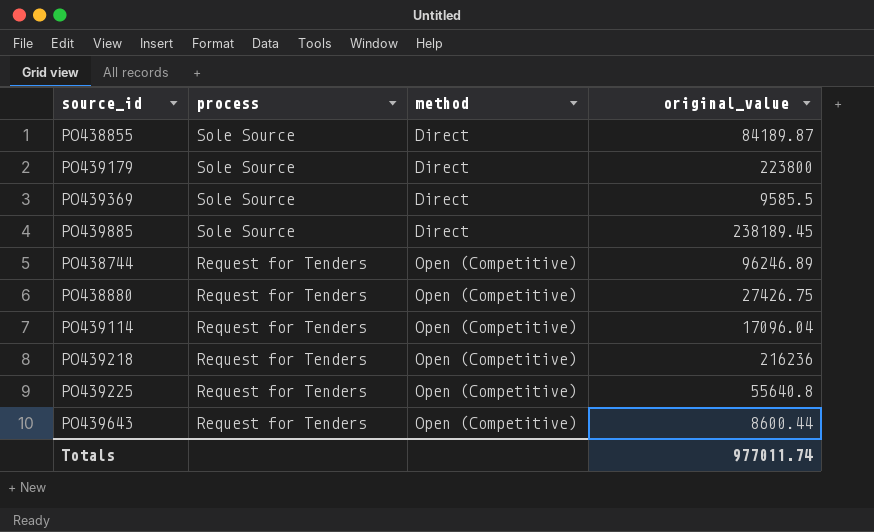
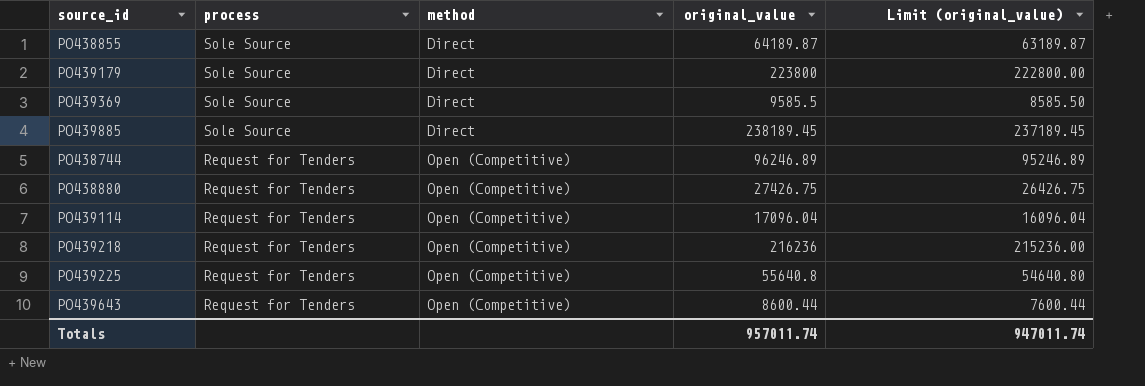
column Limit (original_value) | formula: none -> [original_value] - 1000
PO438855 | original_value: 84189.87 -> 64189.87
Totals | original_value: 977011.74 -> 957011.74

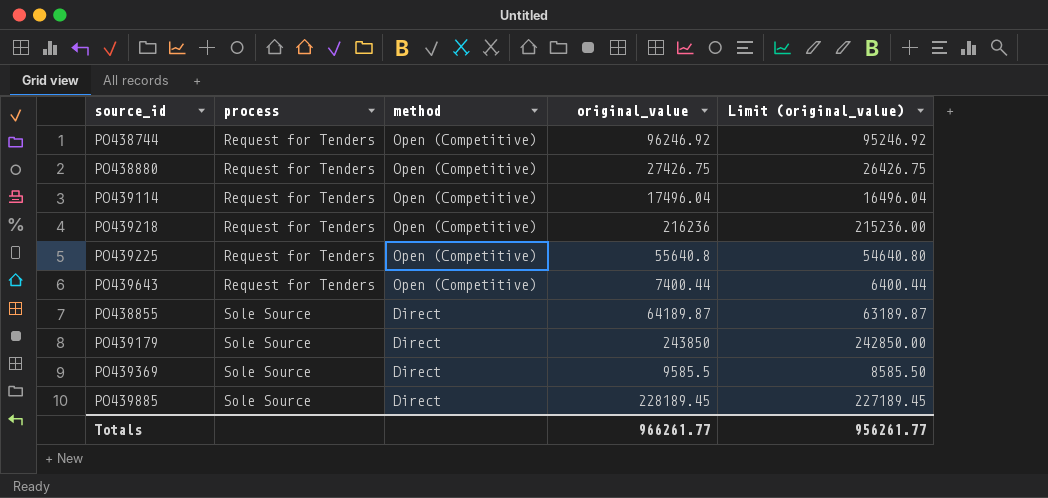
row order: process descending -> process ascending
PO438744 | original_value: 96246.89 -> 96246.92
PO438744 | Limit (original_value): 95246.89 -> 95246.92
PO439114 | original_value: 17096.04 -> 17496.04
PO439114 | Limit (original_value): 16096.04 -> 16496.04
PO439643 | original_value: 8600.44 -> 7400.44
PO439643 | Limit (original_value): 7600.44 -> 6400.44
PO439179 | original_value: 223800 -> 243850
PO439179 | Limit (original_value): 222800.00 -> 242850.00
PO439885 | original_value: 238189.45 -> 228189.45
PO439885 | Limit (original_value): 237189.45 -> 227189.45
Totals | original_value: 957011.74 -> 966261.77
Totals | Limit (original_value): 947011.74 -> 956261.77

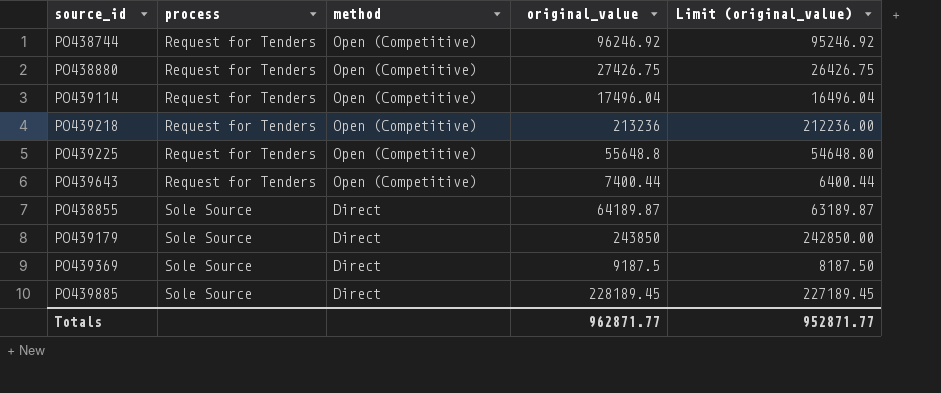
PO439218 | original_value: 216236 -> 213236
PO439218 | Limit (original_value): 215236.00 -> 212236.00
PO439225 | original_value: 55640.8 -> 55648.8
PO439225 | Limit (original_value): 54640.80 -> 54648.80
PO439369 | original_value: 9585.5 -> 9187.5
PO439369 | Limit (original_value): 8585.50 -> 8187.50
Totals | original_value: 966261.77 -> 962871.77
Totals | Limit (original_value): 956261.77 -> 952871.77

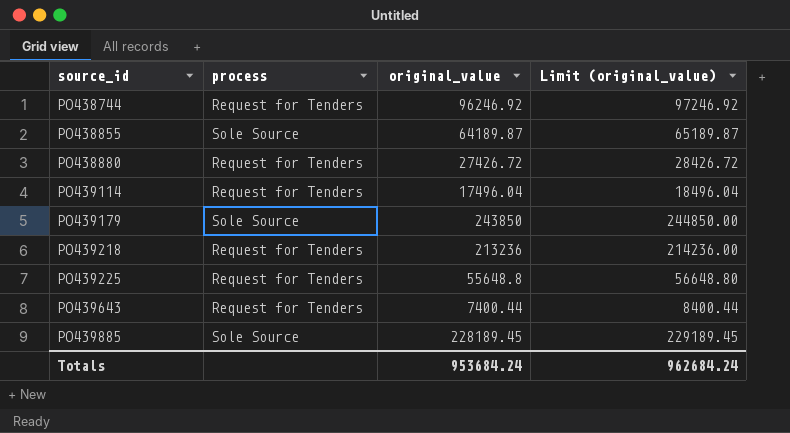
row order: process ascending -> source_id ascending
column method | position: 3 -> none
column Limit (original_value) | formula: [original_value] - 1000 -> [original_value] + 1000
row PO439369: Sole Source | Direct | 9187.5 | 8187.50 -> none
PO438880 | original_value: 27426.75 -> 27426.72
Totals | original_value: 962871.77 -> 953684.24
Totals | Limit (original_value): 952871.77 -> 962684.24

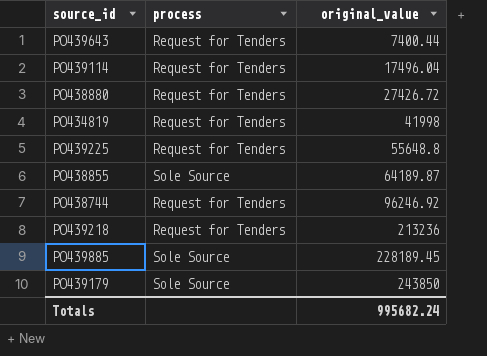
row order: source_id ascending -> original_value ascending
column Limit (original_value) | formula: [original_value] + 1000 -> none
row PO434819: none -> Request for Tenders | 41998
Totals | original_value: 953684.24 -> 995682.24

